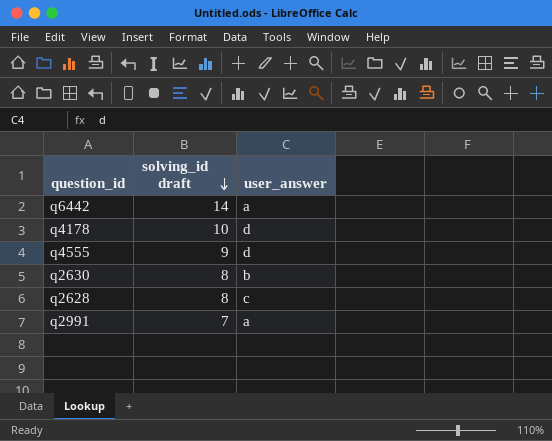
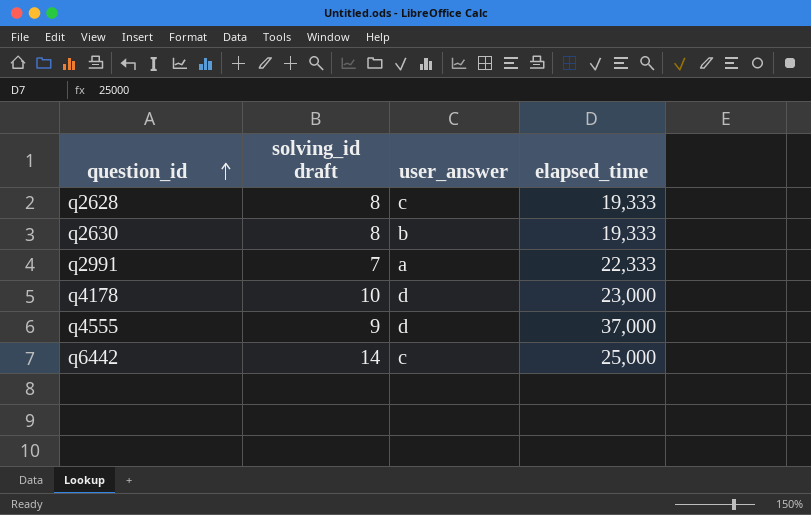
row order: solving_id draft descending -> question_id ascending
column elapsed_time | position: none -> 4
q6442 | user_answer: a -> c

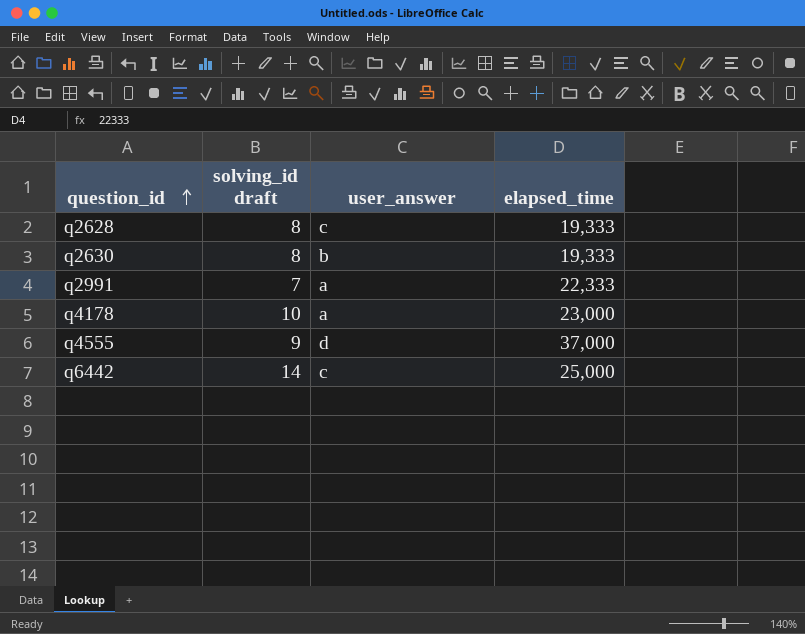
q4178 | user_answer: d -> a

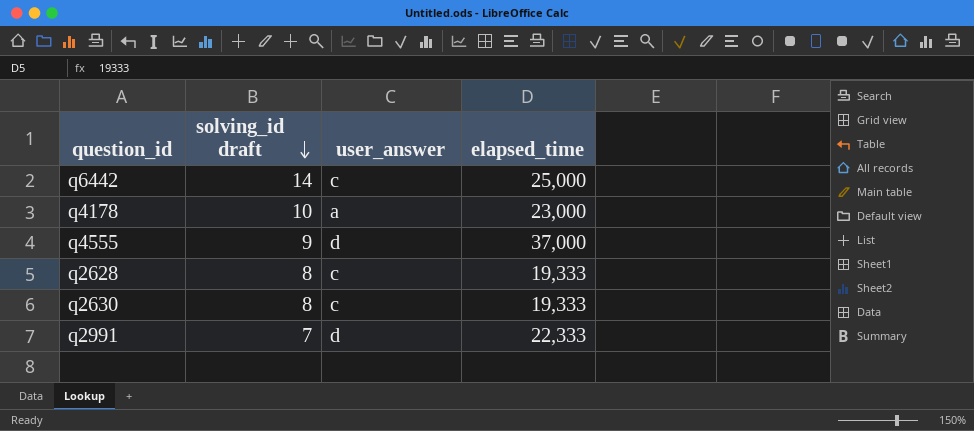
row order: question_id ascending -> solving_id draft descending
q2630 | user_answer: b -> c
q2991 | user_answer: a -> d

